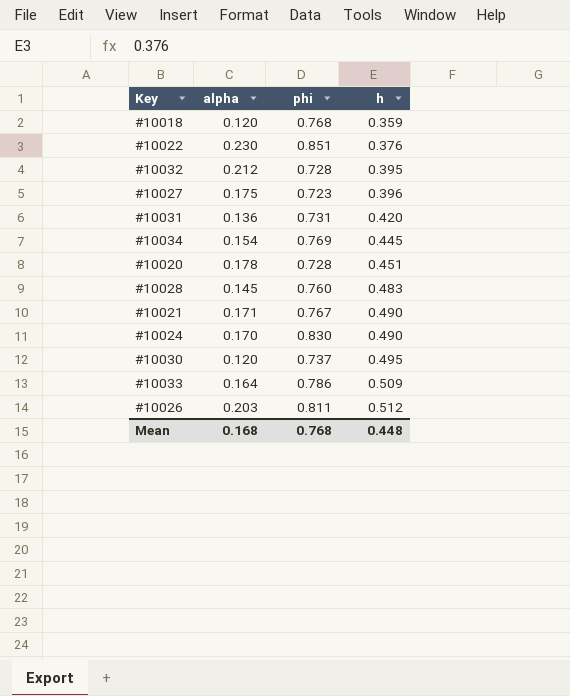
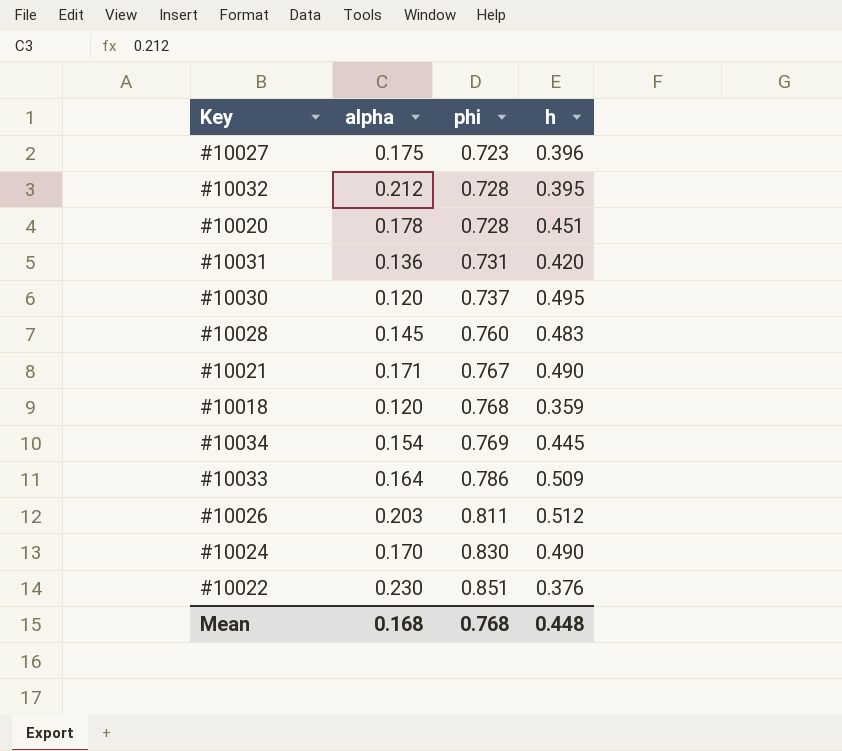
row order: h ascending -> phi ascending

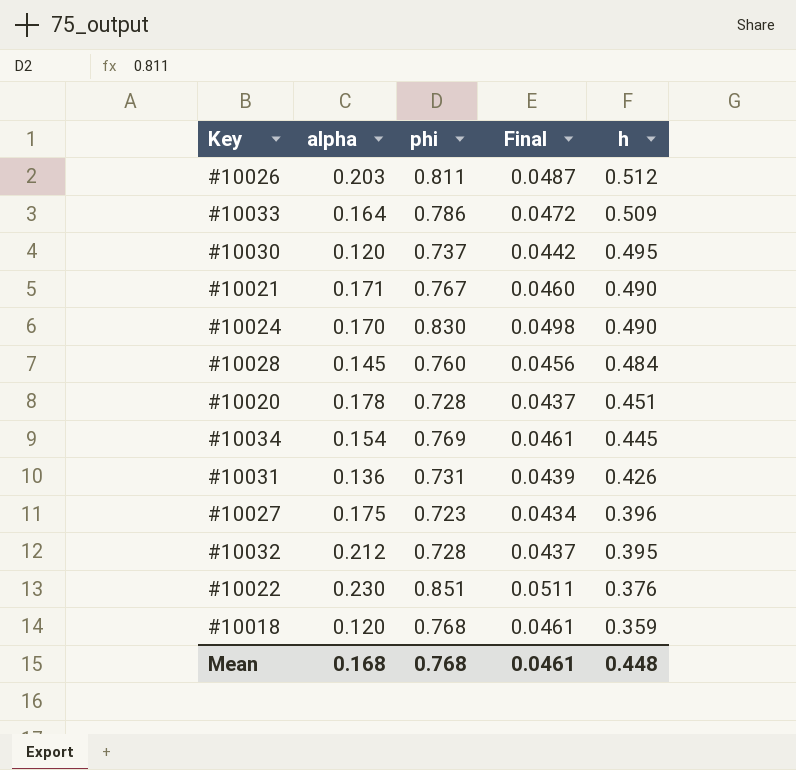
row order: phi ascending -> h descending
column Final | formula: none -> [phi] * 0.06
#10028 | h: 0.483 -> 0.484
#10031 | h: 0.420 -> 0.426

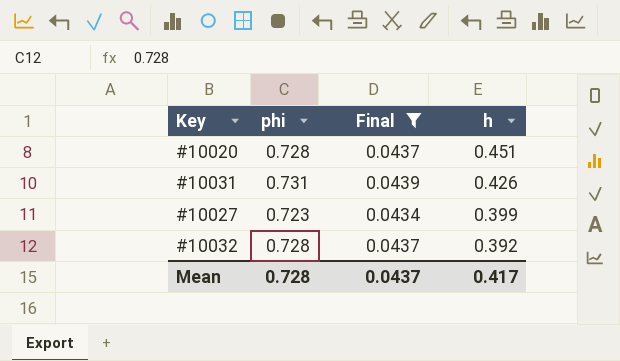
filter: none -> Final <= 0.0439
column alpha | position: 2 -> none
#10027 | h: 0.396 -> 0.399
#10032 | h: 0.395 -> 0.392
Mean | phi: 0.768 -> 0.728
Mean | Final: 0.0461 -> 0.0437
Mean | h: 0.448 -> 0.417

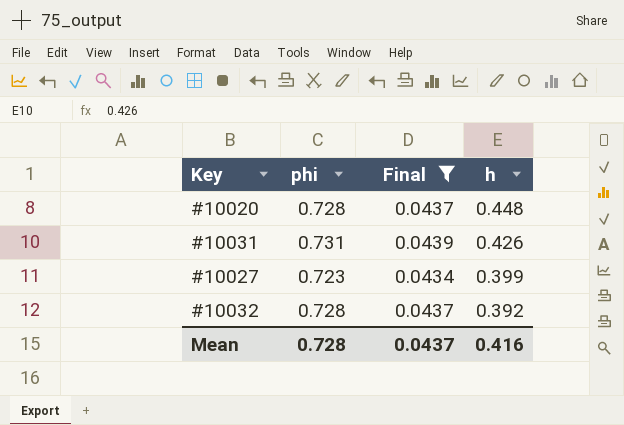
#10020 | h: 0.451 -> 0.448
Mean | h: 0.417 -> 0.416

